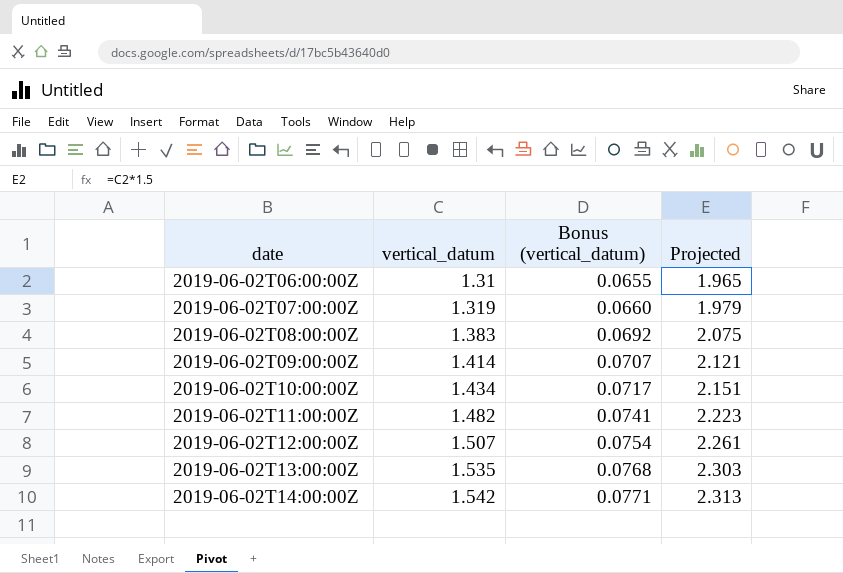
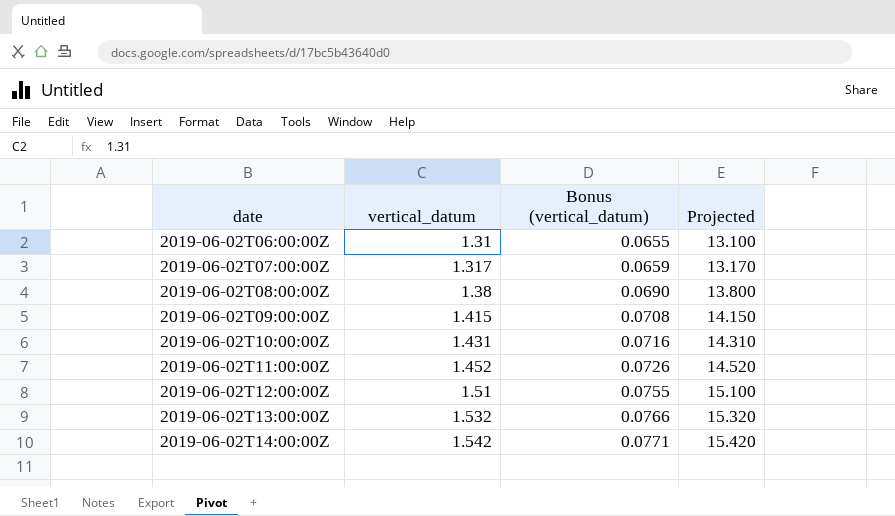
column Projected | formula: [vertical_datum] * 1.5 -> [vertical_datum] * 10
2019-06-02T07:00:00Z | vertical_datum: 1.319 -> 1.317
2019-06-02T07:00:00Z | Bonus (vertical_datum): 0.0660 -> 0.0659
2019-06-02T08:00:00Z | vertical_datum: 1.383 -> 1.38
2019-06-02T08:00:00Z | Bonus (vertical_datum): 0.0692 -> 0.0690
2019-06-02T09:00:00Z | vertical_datum: 1.414 -> 1.415
2019-06-02T09:00:00Z | Bonus (vertical_datum): 0.0707 -> 0.0708
2019-06-02T10:00:00Z | vertical_datum: 1.434 -> 1.431
2019-06-02T10:00:00Z | Bonus (vertical_datum): 0.0717 -> 0.0716
2019-06-02T11:00:00Z | vertical_datum: 1.482 -> 1.452
2019-06-02T11:00:00Z | Bonus (vertical_datum): 0.0741 -> 0.0726
2019-06-02T12:00:00Z | vertical_datum: 1.507 -> 1.51
2019-06-02T12:00:00Z | Bonus (vertical_datum): 0.0754 -> 0.0755
2019-06-02T13:00:00Z | vertical_datum: 1.535 -> 1.532
2019-06-02T13:00:00Z | Bonus (vertical_datum): 0.0768 -> 0.0766

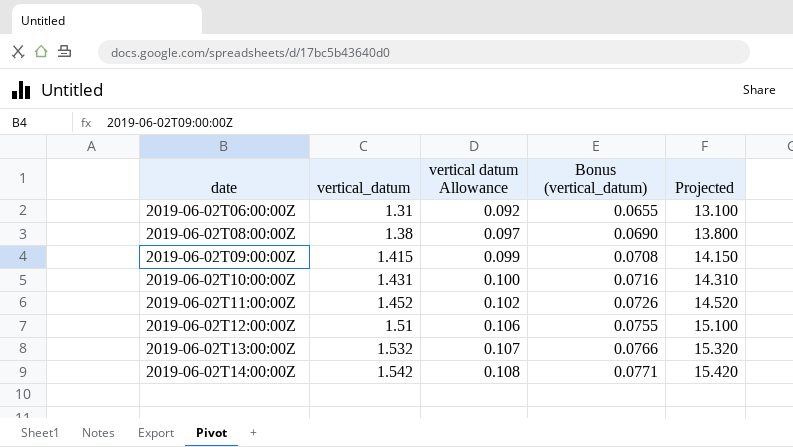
column vertical datum Allowance | formula: none -> [vertical_datum] * 0.07
row 2019-06-02T07:00:00Z: 1.317 | 0.0659 | 13.170 -> none

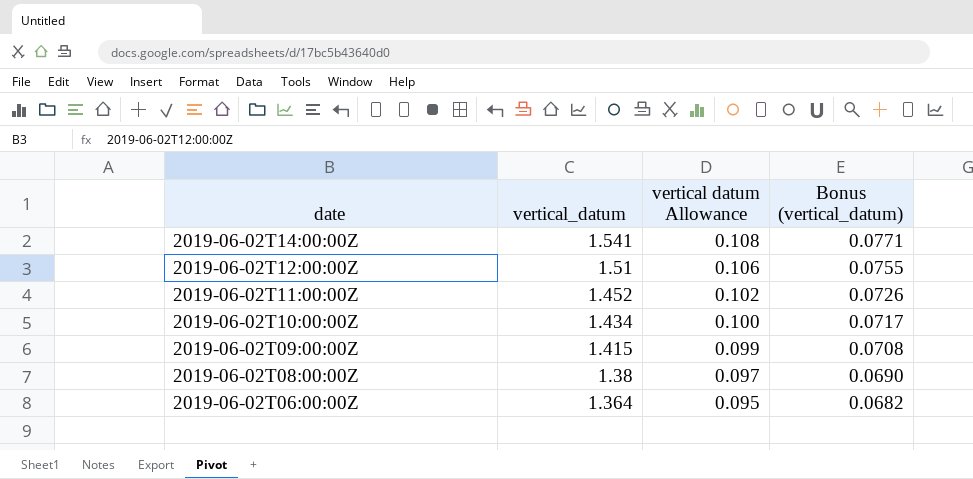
row order: date ascending -> date descending
column Projected | formula: [vertical_datum] * 10 -> none
row 2019-06-02T13:00:00Z: 1.532 | 0.107 | 0.0766 | 15.320 -> none
2019-06-02T14:00:00Z | vertical_datum: 1.542 -> 1.541
2019-06-02T10:00:00Z | vertical_datum: 1.431 -> 1.434
2019-06-02T10:00:00Z | Bonus (vertical_datum): 0.0716 -> 0.0717
2019-06-02T06:00:00Z | vertical_datum: 1.31 -> 1.364
2019-06-02T06:00:00Z | vertical datum Allowance: 0.092 -> 0.095
2019-06-02T06:00:00Z | Bonus (vertical_datum): 0.0655 -> 0.0682

